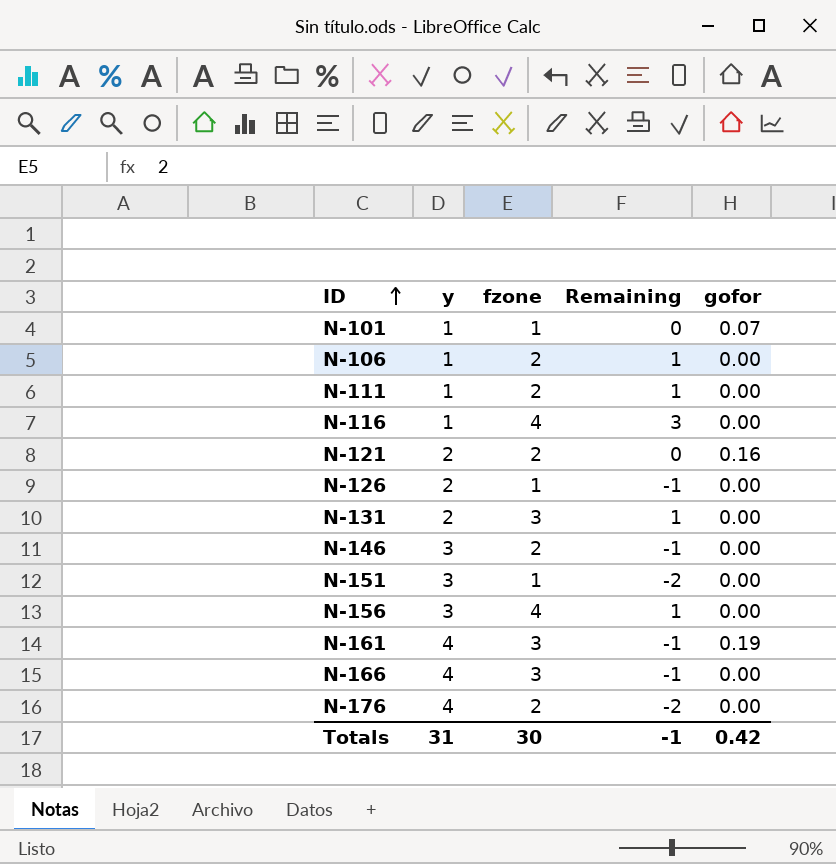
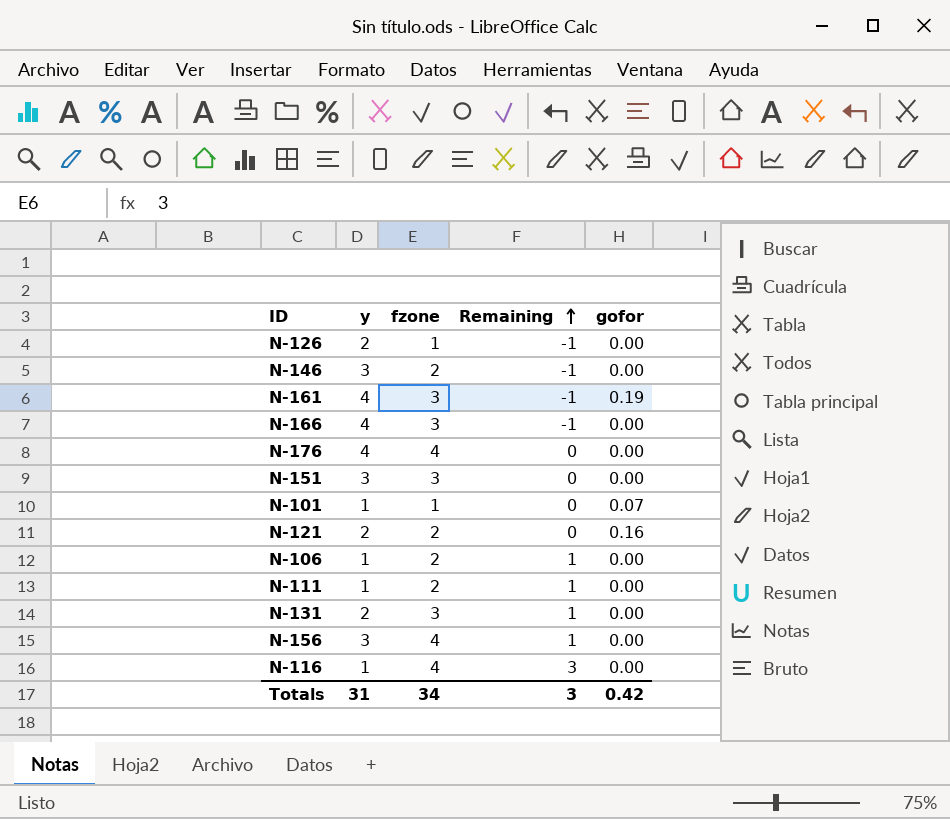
row order: ID ascending -> Remaining ascending
N-176 | fzone: 2 -> 4
N-176 | Remaining: -2 -> 0
N-151 | fzone: 1 -> 3
N-151 | Remaining: -2 -> 0
Totals | fzone: 30 -> 34
Totals | Remaining: -1 -> 3

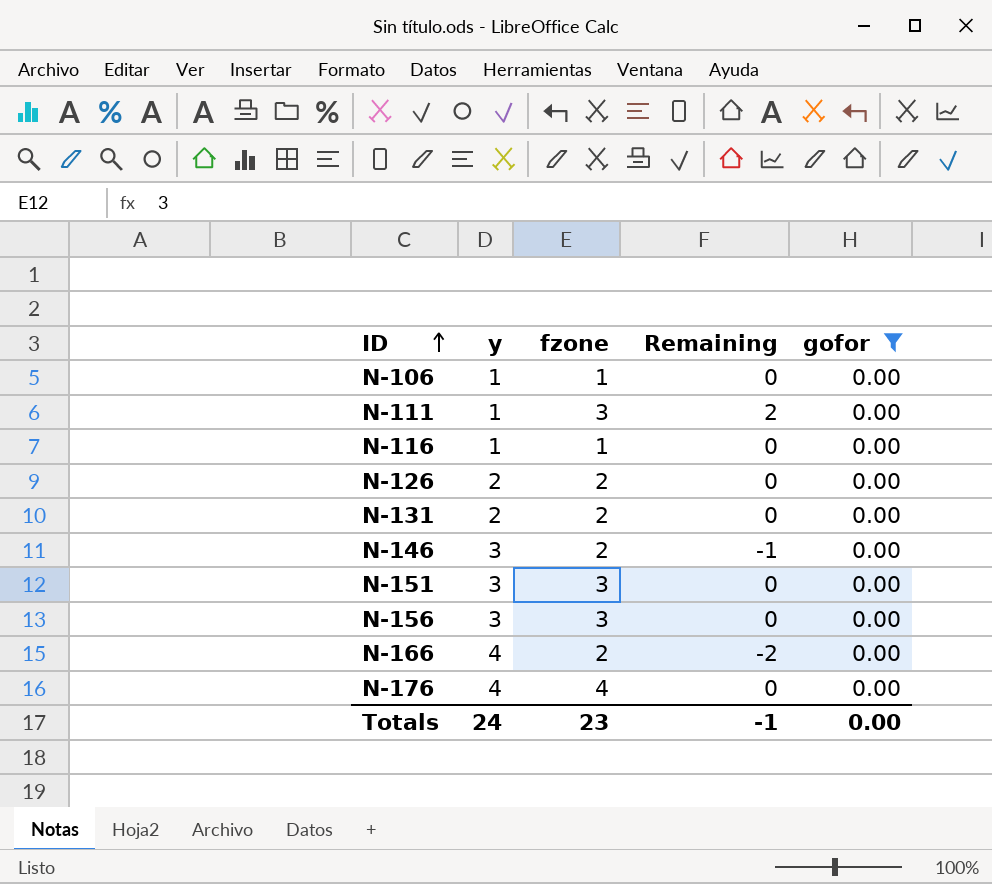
filter: none -> gofor = 0.00
row order: Remaining ascending -> ID ascending
N-106 | fzone: 2 -> 1
N-106 | Remaining: 1 -> 0
N-111 | fzone: 2 -> 3
N-111 | Remaining: 1 -> 2
N-116 | fzone: 4 -> 1
N-116 | Remaining: 3 -> 0
N-126 | fzone: 1 -> 2
N-126 | Remaining: -1 -> 0
N-131 | fzone: 3 -> 2
N-131 | Remaining: 1 -> 0
N-156 | fzone: 4 -> 3
N-156 | Remaining: 1 -> 0
N-166 | fzone: 3 -> 2
N-166 | Remaining: -1 -> -2
Totals | y: 31 -> 24
Totals | fzone: 34 -> 23
Totals | Remaining: 3 -> -1
Totals | gofor: 0.42 -> 0.00

